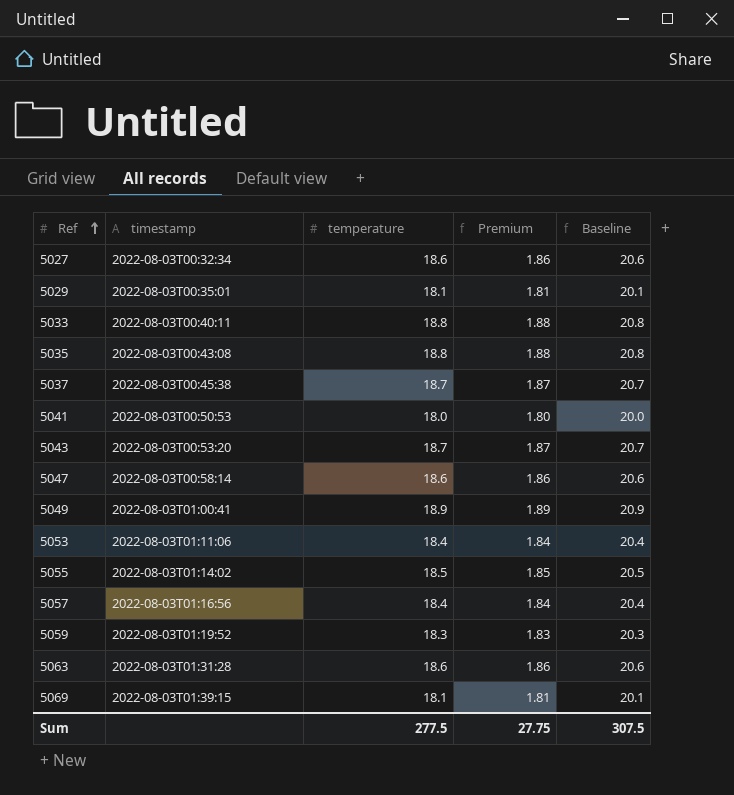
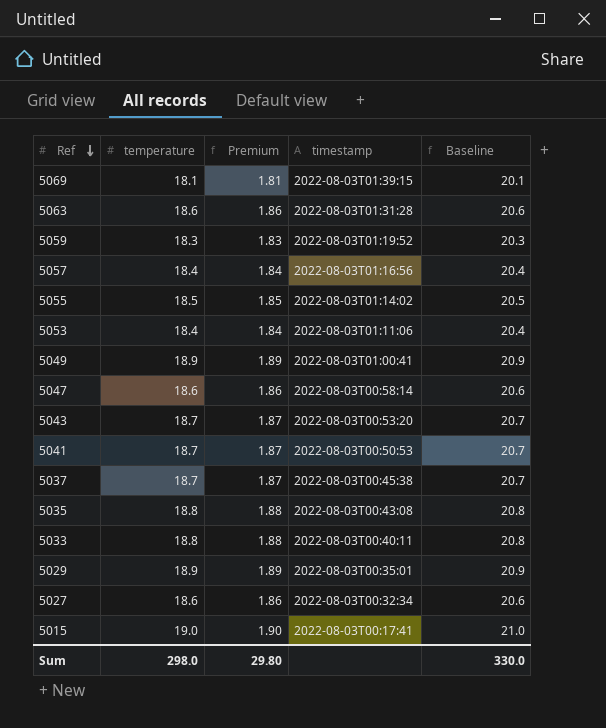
row order: Ref ascending -> Ref descending
column timestamp | position: 2 -> 4
5041 | temperature: 18.0 -> 18.7
5041 | Premium: 1.80 -> 1.87
5041 | Baseline: 20.0 -> 20.7
5029 | temperature: 18.1 -> 18.9
5029 | Premium: 1.81 -> 1.89
5029 | Baseline: 20.1 -> 20.9
row 5015: none -> 19.0 | 1.90 | 2022-08-03T00:17:41 | 21.0
Sum | temperature: 277.5 -> 298.0
Sum | Premium: 27.75 -> 29.80
Sum | Baseline: 307.5 -> 330.0

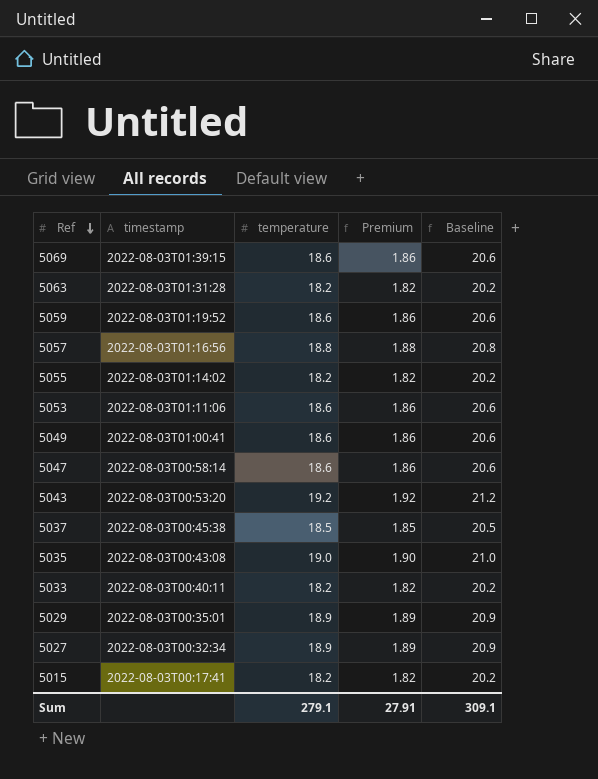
column timestamp | position: 4 -> 2
row 5041: 18.7 | 1.87 | 2022-08-03T00:50:53 | 20.7 -> none
5069 | temperature: 18.1 -> 18.6
5069 | Premium: 1.81 -> 1.86
5069 | Baseline: 20.1 -> 20.6
5063 | temperature: 18.6 -> 18.2
5063 | Premium: 1.86 -> 1.82
5063 | Baseline: 20.6 -> 20.2
5059 | temperature: 18.3 -> 18.6
5059 | Premium: 1.83 -> 1.86
5059 | Baseline: 20.3 -> 20.6
5057 | temperature: 18.4 -> 18.8
5057 | Premium: 1.84 -> 1.88
5057 | Baseline: 20.4 -> 20.8
5055 | temperature: 18.5 -> 18.2
5055 | Premium: 1.85 -> 1.82
5055 | Baseline: 20.5 -> 20.2
5053 | temperature: 18.4 -> 18.6
5053 | Premium: 1.84 -> 1.86
5053 | Baseline: 20.4 -> 20.6
5049 | temperature: 18.9 -> 18.6
5049 | Premium: 1.89 -> 1.86
5049 | Baseline: 20.9 -> 20.6
5043 | temperature: 18.7 -> 19.2
5043 | Premium: 1.87 -> 1.92
5043 | Baseline: 20.7 -> 21.2
5037 | temperature: 18.7 -> 18.5
5037 | Premium: 1.87 -> 1.85
5037 | Baseline: 20.7 -> 20.5
5035 | temperature: 18.8 -> 19.0
5035 | Premium: 1.88 -> 1.90
5035 | Baseline: 20.8 -> 21.0
5033 | temperature: 18.8 -> 18.2
5033 | Premium: 1.88 -> 1.82
5033 | Baseline: 20.8 -> 20.2
5027 | temperature: 18.6 -> 18.9
5027 | Premium: 1.86 -> 1.89
5027 | Baseline: 20.6 -> 20.9
5015 | temperature: 19.0 -> 18.2
5015 | Premium: 1.90 -> 1.82
5015 | Baseline: 21.0 -> 20.2
Sum | temperature: 298.0 -> 279.1
Sum | Premium: 29.80 -> 27.91
Sum | Baseline: 330.0 -> 309.1

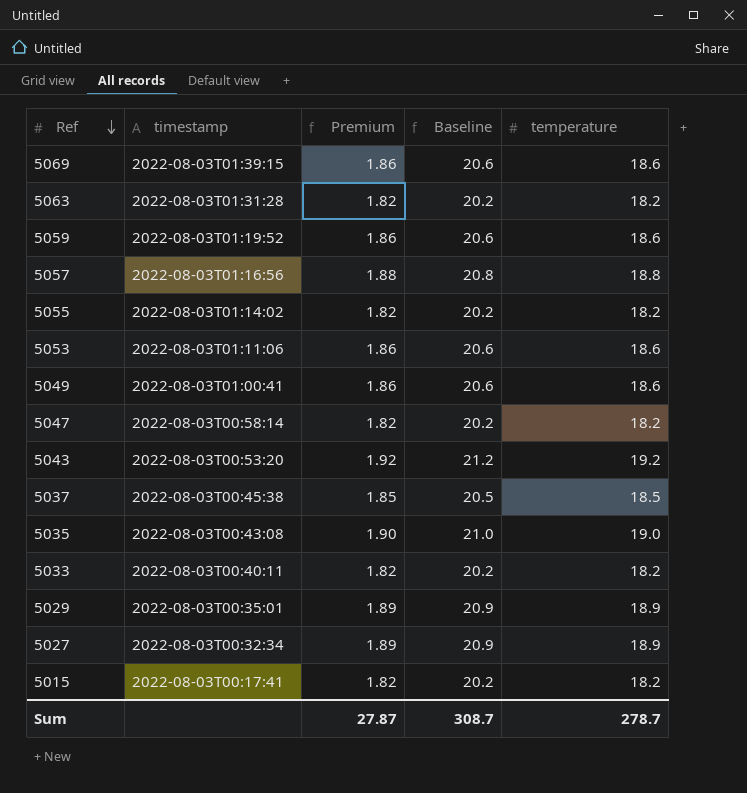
column temperature | position: 3 -> 5
5047 | Premium: 1.86 -> 1.82
5047 | Baseline: 20.6 -> 20.2
5047 | temperature: 18.6 -> 18.2
Sum | Premium: 27.91 -> 27.87
Sum | Baseline: 309.1 -> 308.7
Sum | temperature: 279.1 -> 278.7

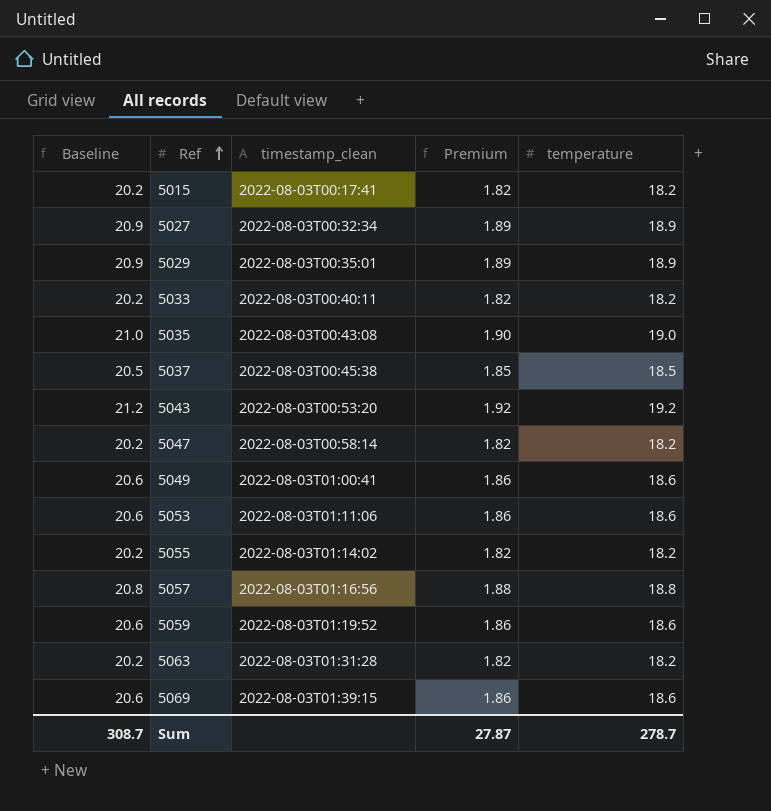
row order: Ref descending -> Ref ascending
column Baseline | position: 4 -> 1
column name: timestamp -> timestamp_clean

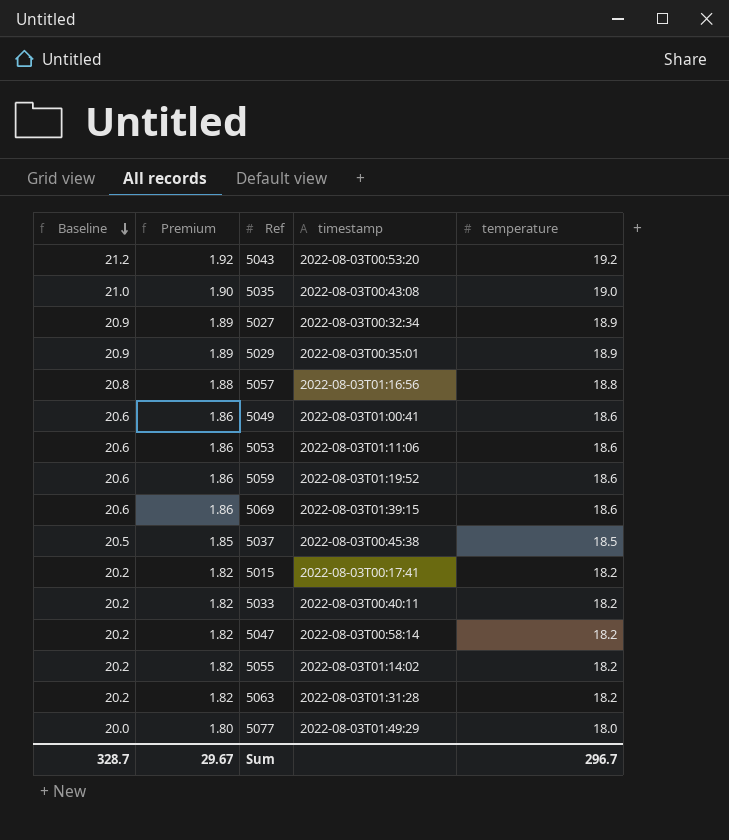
row order: Ref ascending -> Baseline descending
column Premium | position: 4 -> 2
column name: timestamp_clean -> timestamp
row 5077: none -> 20.0 | 1.80 | 2022-08-03T01:49:29 | 18.0
Sum | Baseline: 308.7 -> 328.7
Sum | Premium: 27.87 -> 29.67
Sum | temperature: 278.7 -> 296.7

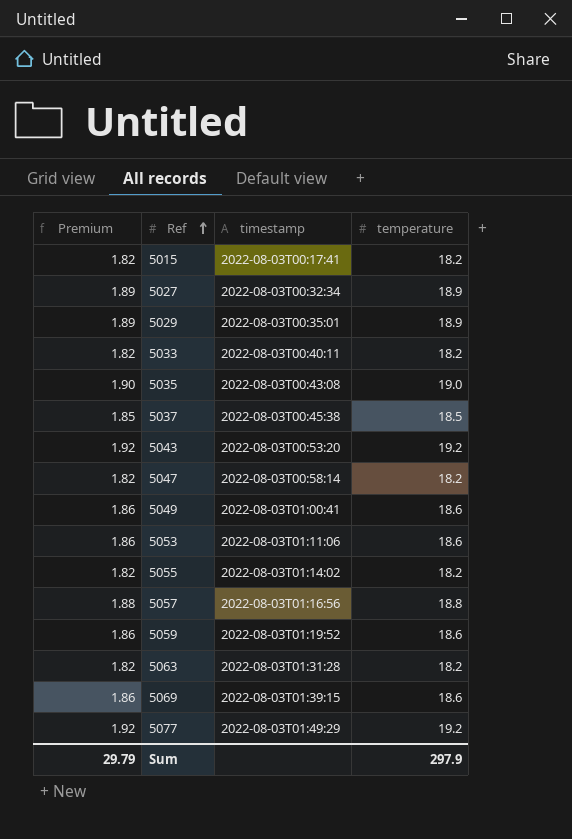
row order: Baseline descending -> Ref ascending
column Baseline | formula: [temperature] + 2 -> none
5077 | Premium: 1.80 -> 1.92
5077 | temperature: 18.0 -> 19.2
Sum | Premium: 29.67 -> 29.79
Sum | temperature: 296.7 -> 297.9

